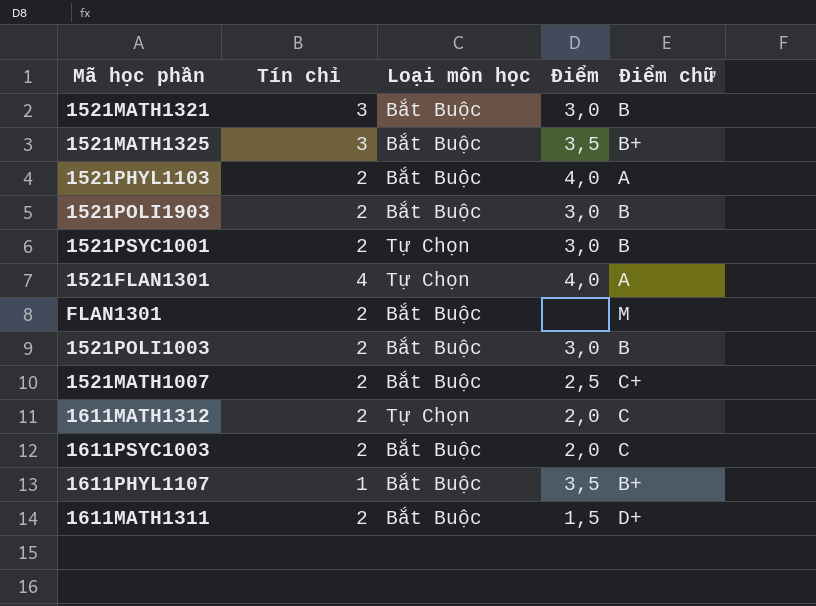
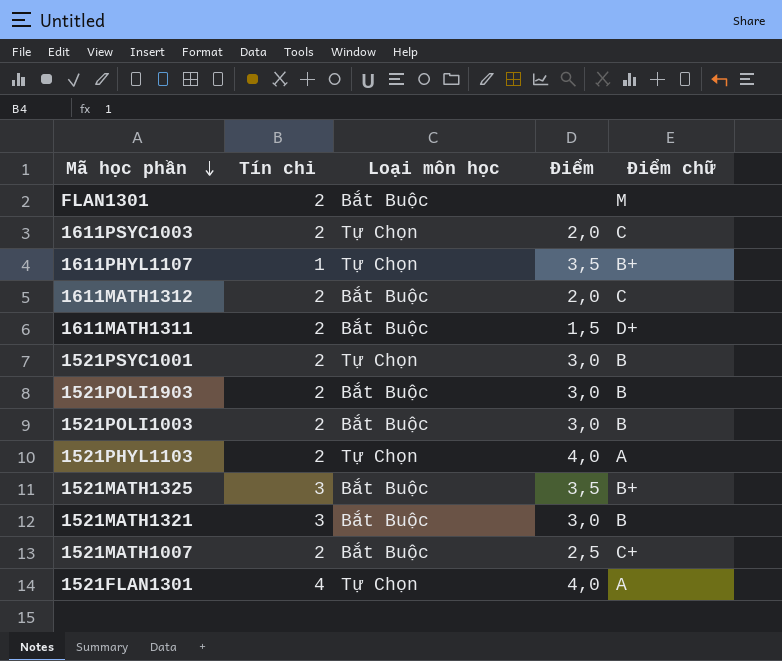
row order: none -> Mã học phần descending
1611PSYC1003 | Loại môn học: Bắt Buộc -> Tự Chọn
1611PHYL1107 | Loại môn học: Bắt Buộc -> Tự Chọn
1611MATH1312 | Loại môn học: Tự Chọn -> Bắt Buộc
1521PHYL1103 | Loại môn học: Bắt Buộc -> Tự Chọn

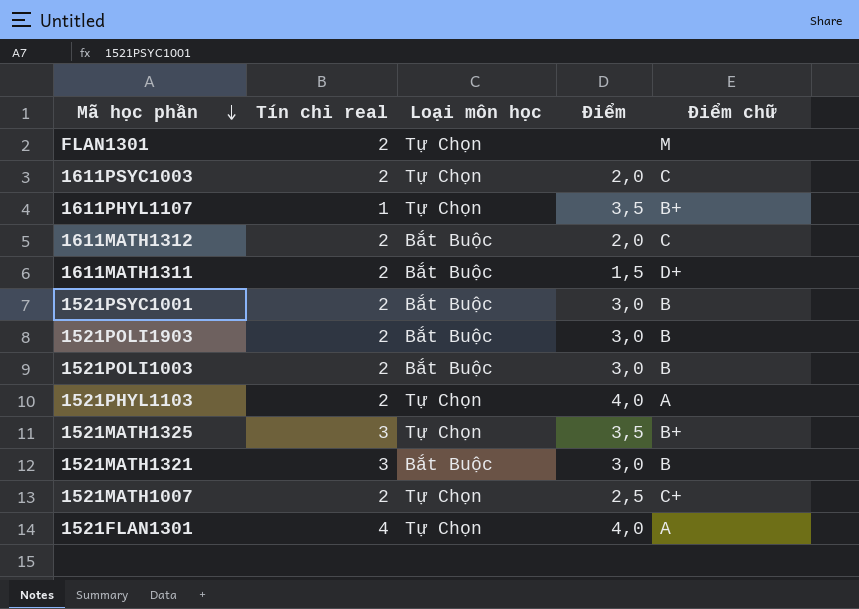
column name: Tín chỉ -> Tín chỉ real
FLAN1301 | Loại môn học: Bắt Buộc -> Tự Chọn
1521PSYC1001 | Loại môn học: Tự Chọn -> Bắt Buộc
1521MATH1325 | Loại môn học: Bắt Buộc -> Tự Chọn
1521MATH1007 | Loại môn học: Bắt Buộc -> Tự Chọn

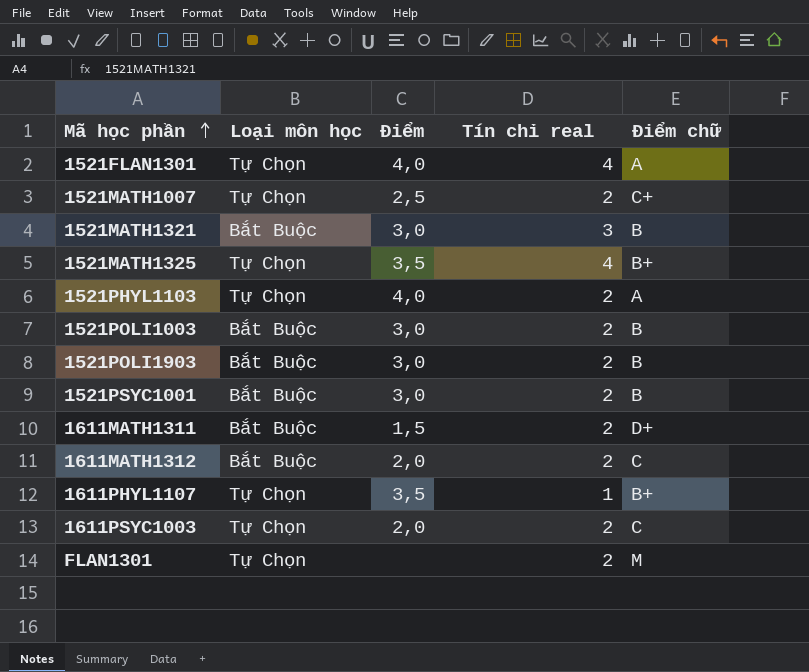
row order: Mã học phần descending -> Mã học phần ascending
column Tín chỉ real | position: 2 -> 4
1521MATH1325 | Tín chỉ real: 3 -> 4

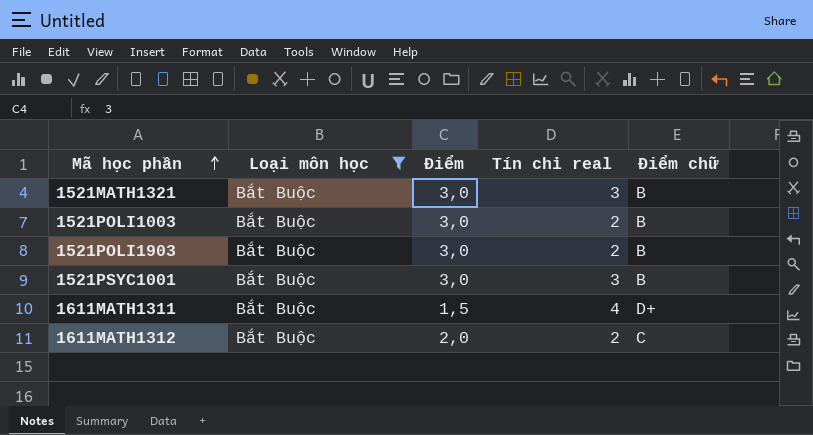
filter: none -> Loại môn học = Bắt Buộc
1521PSYC1001 | Tín chỉ real: 2 -> 3
1611MATH1311 | Tín chỉ real: 2 -> 4

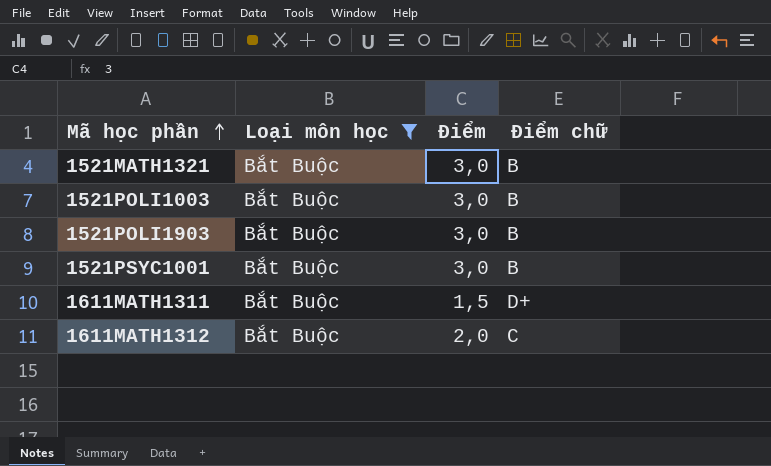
column Tín chỉ real | position: 4 -> none

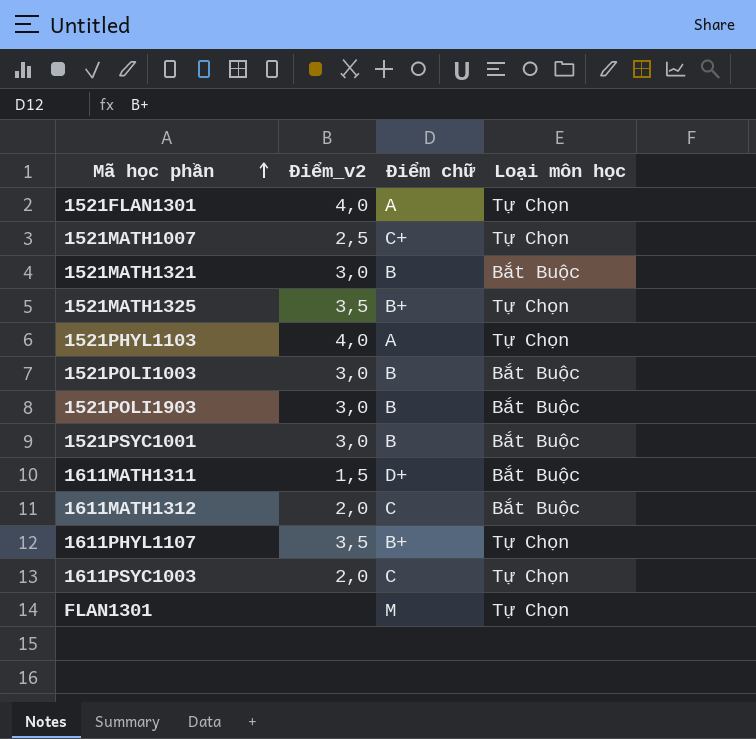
filter: Loại môn học = Bắt Buộc -> none
column name: Điểm -> Điểm_v2
column Loại môn học | position: 2 -> 4

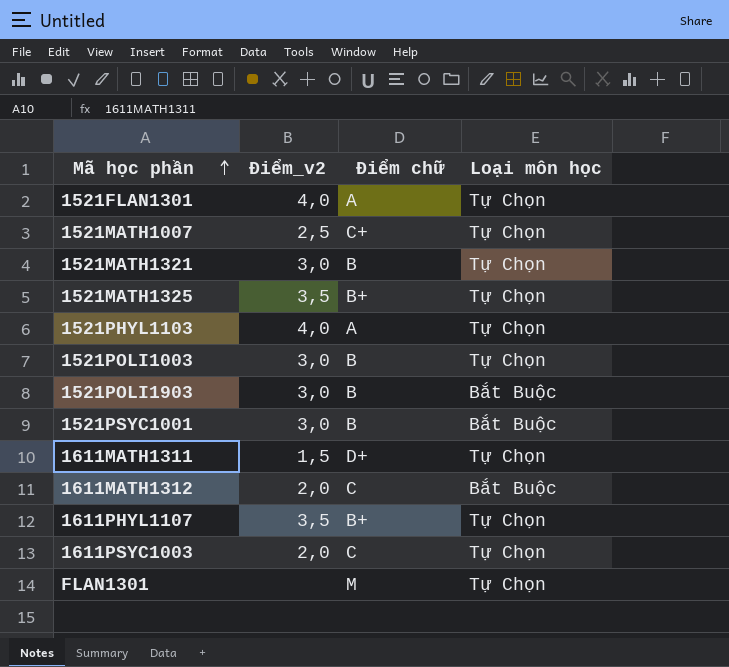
1521MATH1321 | Loại môn học: Bắt Buộc -> Tự Chọn
1521POLI1003 | Loại môn học: Bắt Buộc -> Tự Chọn
1611MATH1311 | Loại môn học: Bắt Buộc -> Tự Chọn

